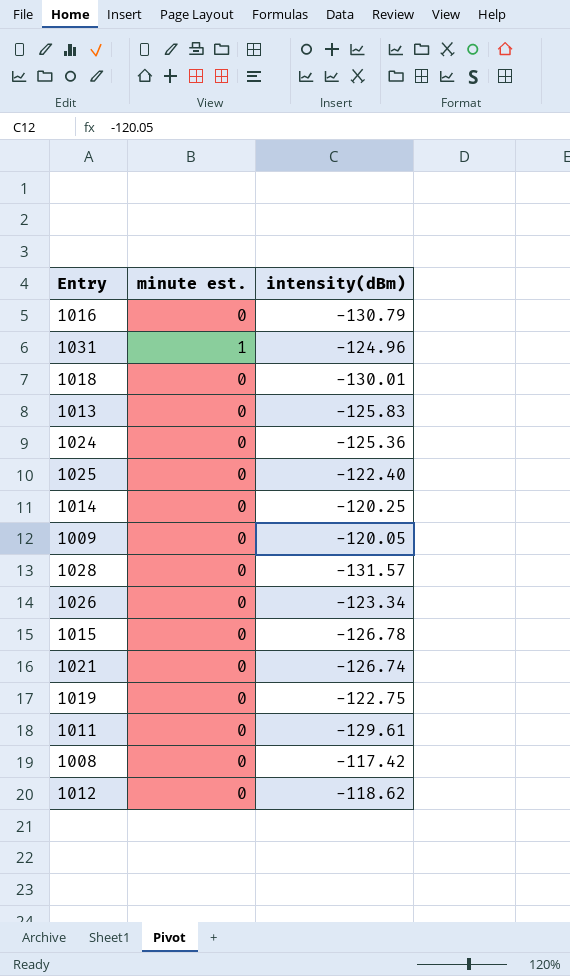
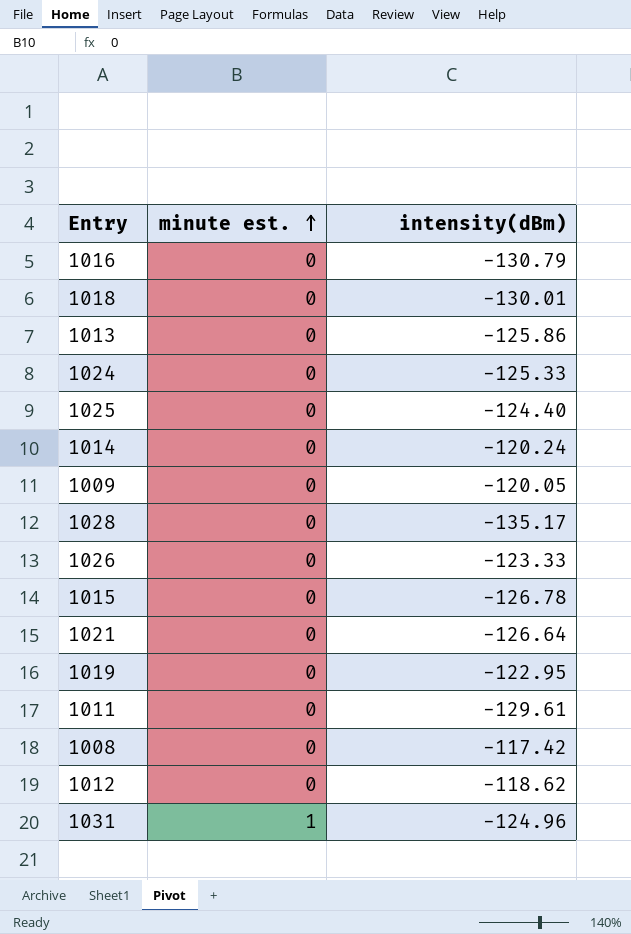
row order: none -> minute est. ascending
1013 | intensity(dBm): -125.83 -> -125.86
1024 | intensity(dBm): -125.36 -> -125.33
1025 | intensity(dBm): -122.40 -> -124.40
1014 | intensity(dBm): -120.25 -> -120.24
1028 | intensity(dBm): -131.57 -> -135.17
1026 | intensity(dBm): -123.34 -> -123.33
1021 | intensity(dBm): -126.74 -> -126.64
1019 | intensity(dBm): -122.75 -> -122.95

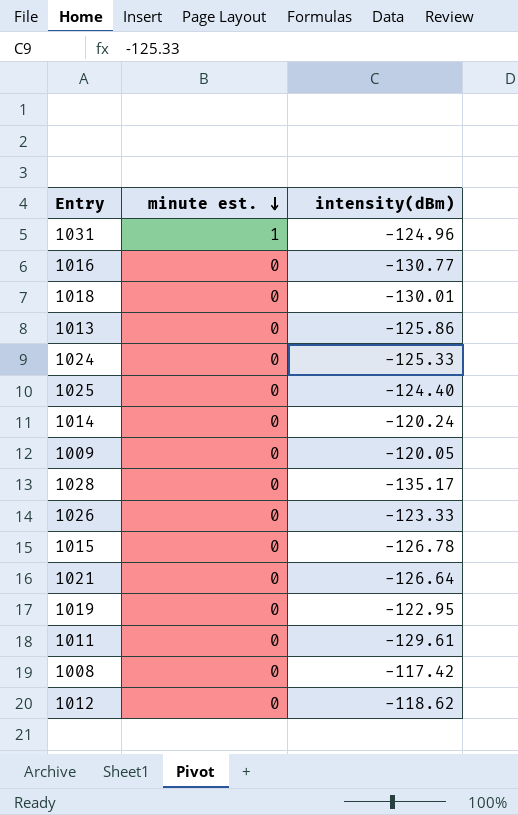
row order: minute est. ascending -> minute est. descending
1016 | intensity(dBm): -130.79 -> -130.77

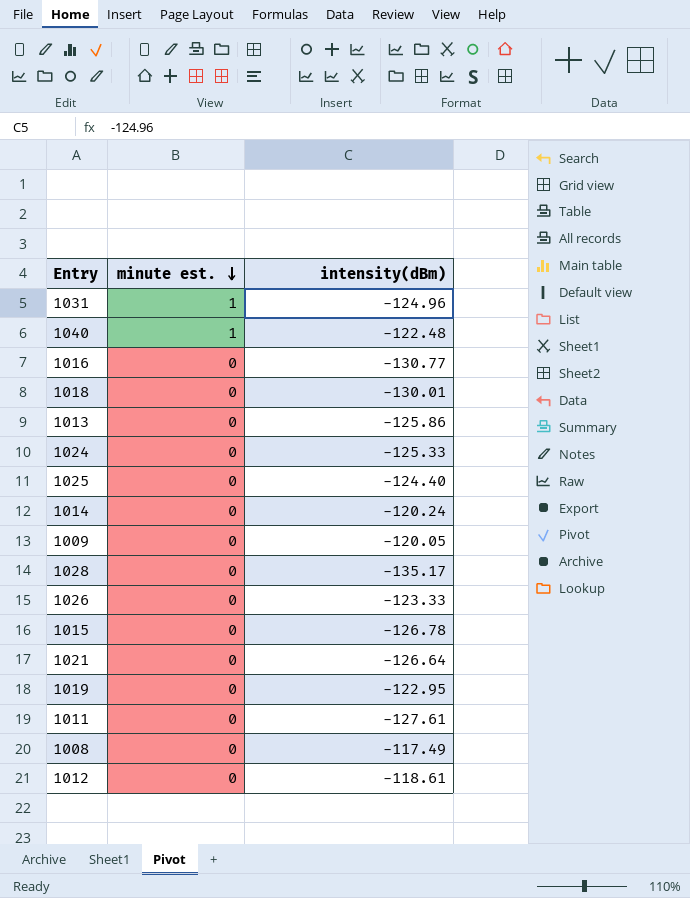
row 1040: none -> 1 | -122.48
1011 | intensity(dBm): -129.61 -> -127.61
1008 | intensity(dBm): -117.42 -> -117.49
1012 | intensity(dBm): -118.62 -> -118.61

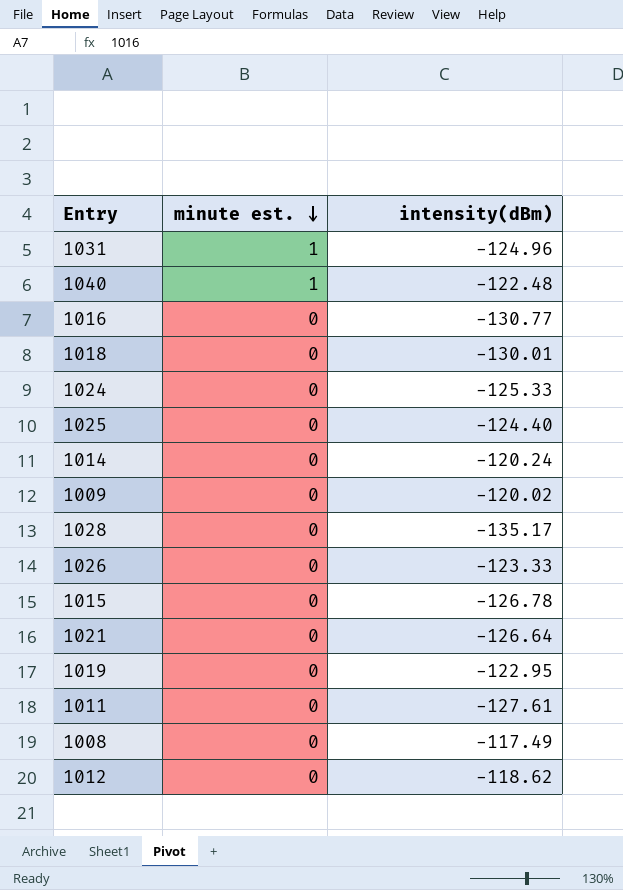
row 1013: 0 | -125.86 -> none
1009 | intensity(dBm): -120.05 -> -120.02
1012 | intensity(dBm): -118.61 -> -118.62

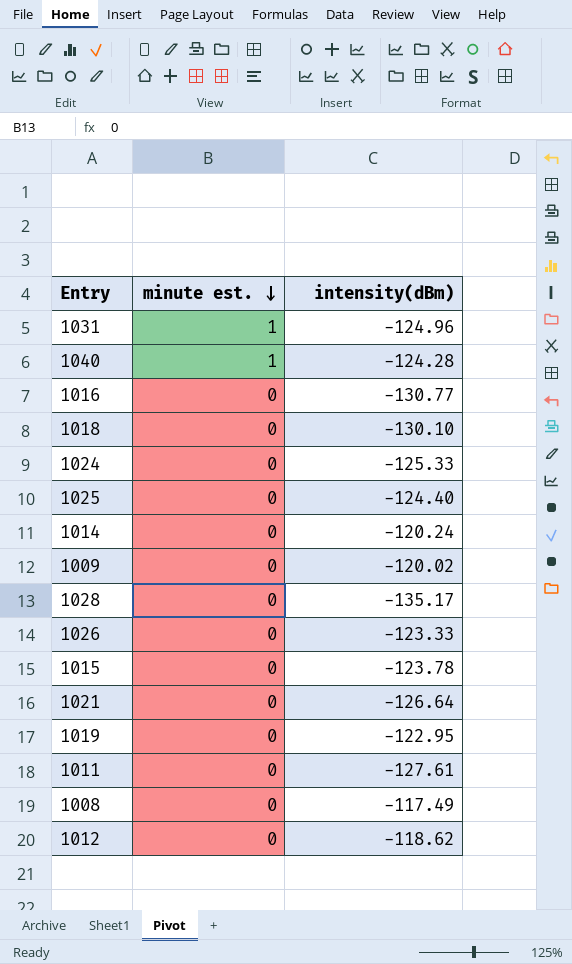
1040 | intensity(dBm): -122.48 -> -124.28
1018 | intensity(dBm): -130.01 -> -130.10
1015 | intensity(dBm): -126.78 -> -123.78

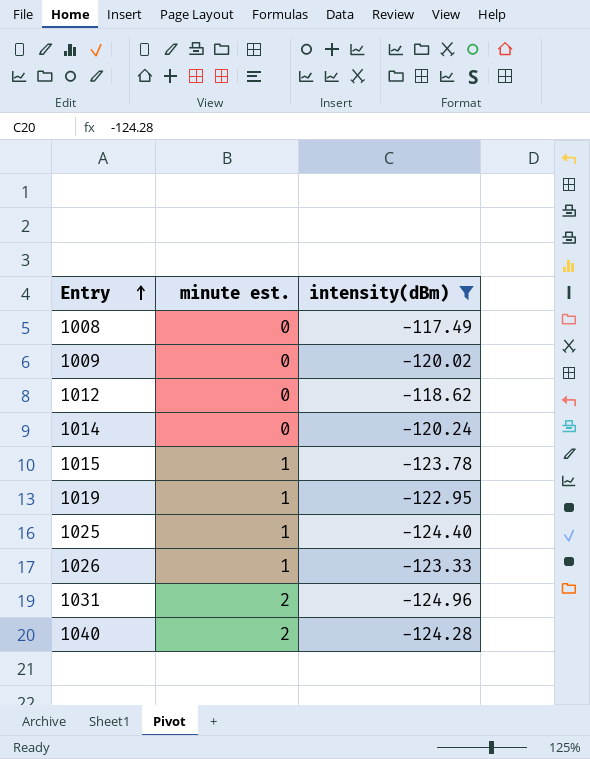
filter: none -> intensity(dBm) >= -124.96
row order: minute est. descending -> Entry ascending
1015 | minute est.: 0 -> 1
1019 | minute est.: 0 -> 1
1025 | minute est.: 0 -> 1
1026 | minute est.: 0 -> 1
1031 | minute est.: 1 -> 2
1040 | minute est.: 1 -> 2

